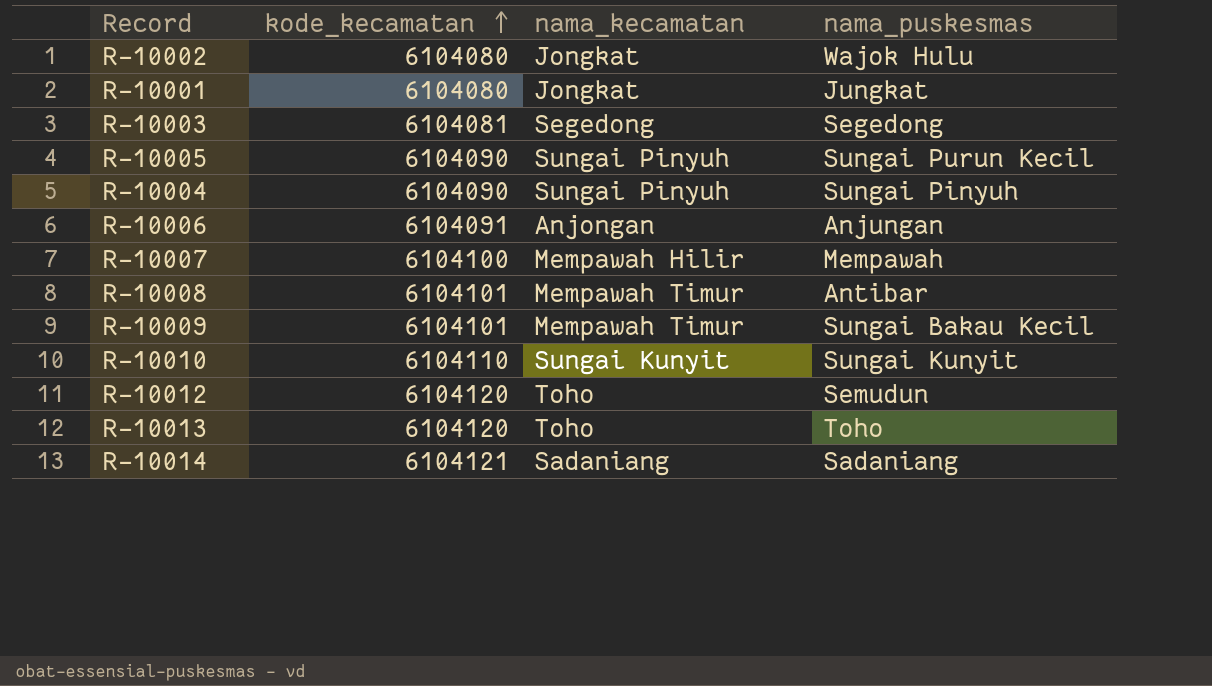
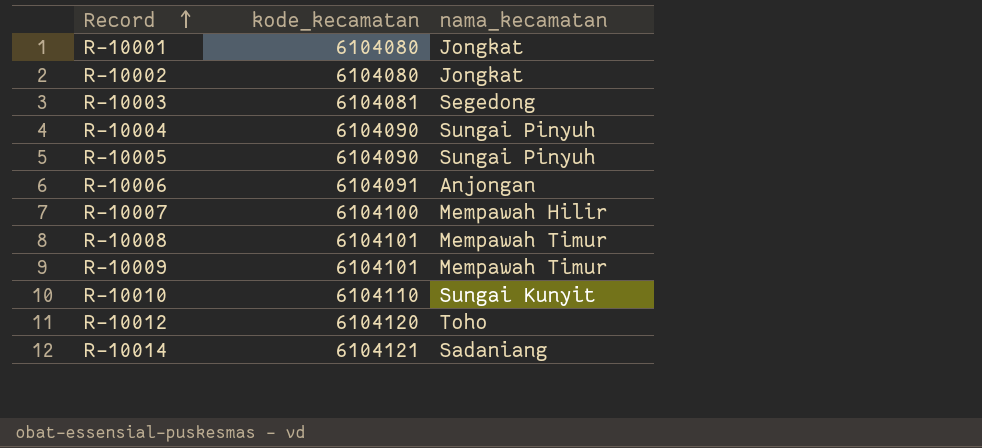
row order: kode_kecamatan ascending -> Record ascending
column nama_puskesmas | position: 4 -> none
row R-10013: 6104120 | Toho | Toho -> none

